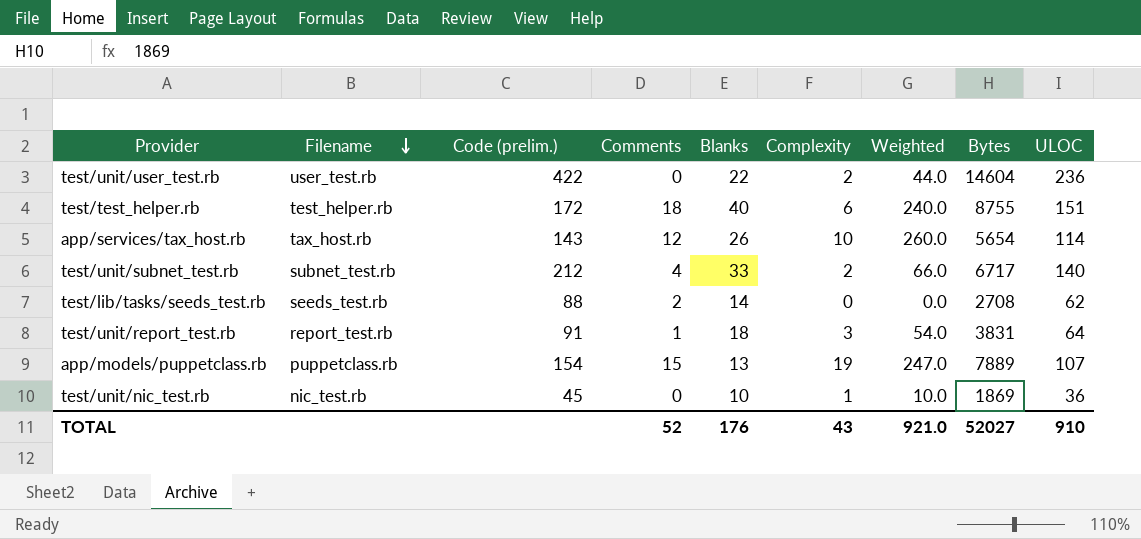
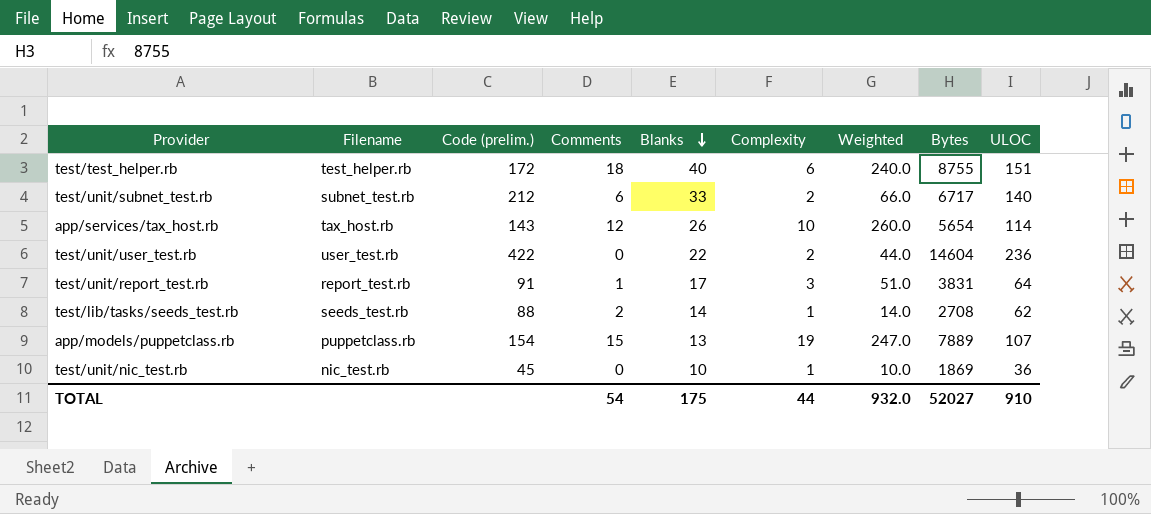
row order: Filename descending -> Blanks descending
test/unit/subnet_test.rb | Comments: 4 -> 6
test/unit/report_test.rb | Blanks: 18 -> 17
test/unit/report_test.rb | Weighted: 54.0 -> 51.0
test/lib/tasks/seeds_test.rb | Complexity: 0 -> 1
test/lib/tasks/seeds_test.rb | Weighted: 0.0 -> 14.0
TOTAL | Comments: 52 -> 54
TOTAL | Blanks: 176 -> 175
TOTAL | Complexity: 43 -> 44
TOTAL | Weighted: 921.0 -> 932.0

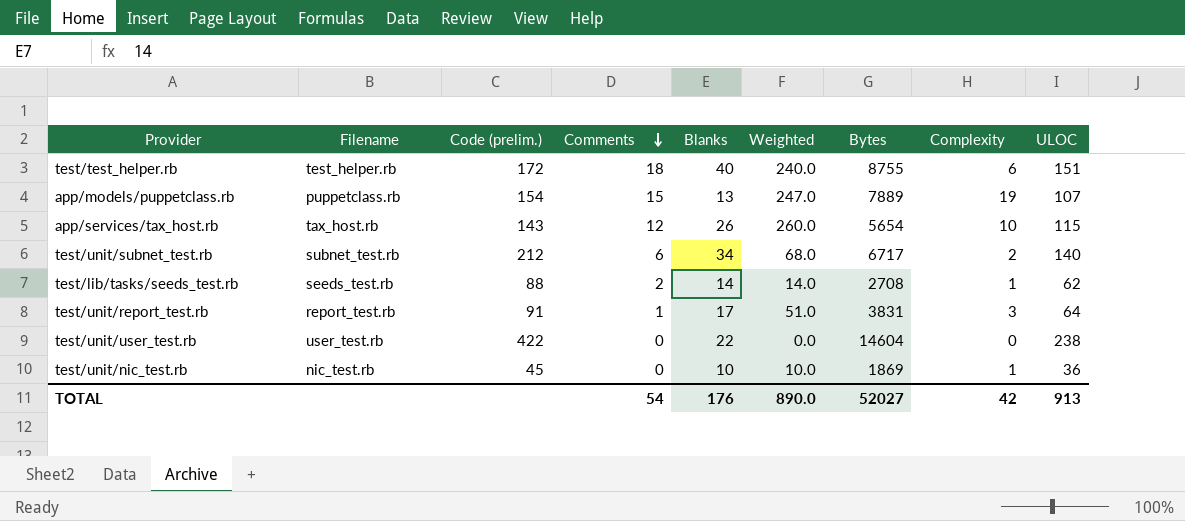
row order: Blanks descending -> Comments descending
column Complexity | position: 6 -> 8
app/services/tax_host.rb | ULOC: 114 -> 115
test/unit/subnet_test.rb | Blanks: 33 -> 34
test/unit/subnet_test.rb | Weighted: 66.0 -> 68.0
test/unit/user_test.rb | Weighted: 44.0 -> 0.0
test/unit/user_test.rb | Complexity: 2 -> 0
test/unit/user_test.rb | ULOC: 236 -> 238
TOTAL | Blanks: 175 -> 176
TOTAL | Weighted: 932.0 -> 890.0
TOTAL | Complexity: 44 -> 42
TOTAL | ULOC: 910 -> 913

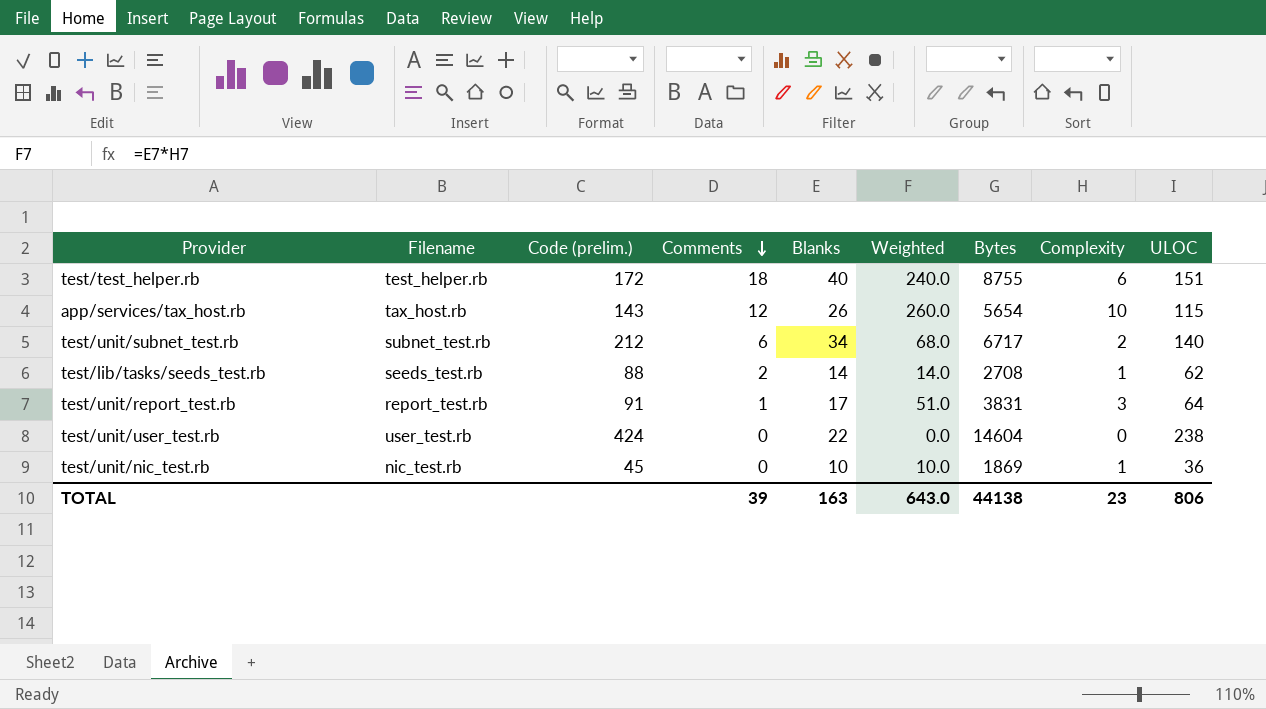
row app/models/puppetclass.rb: puppetclass.rb | 154 | 15 | 13 | 247.0 | 7889 | 19 | 107 -> none
test/unit/user_test.rb | Code (prelim.): 422 -> 424
TOTAL | Comments: 54 -> 39
TOTAL | Blanks: 176 -> 163
TOTAL | Weighted: 890.0 -> 643.0
TOTAL | Bytes: 52027 -> 44138
TOTAL | Complexity: 42 -> 23
TOTAL | ULOC: 913 -> 806

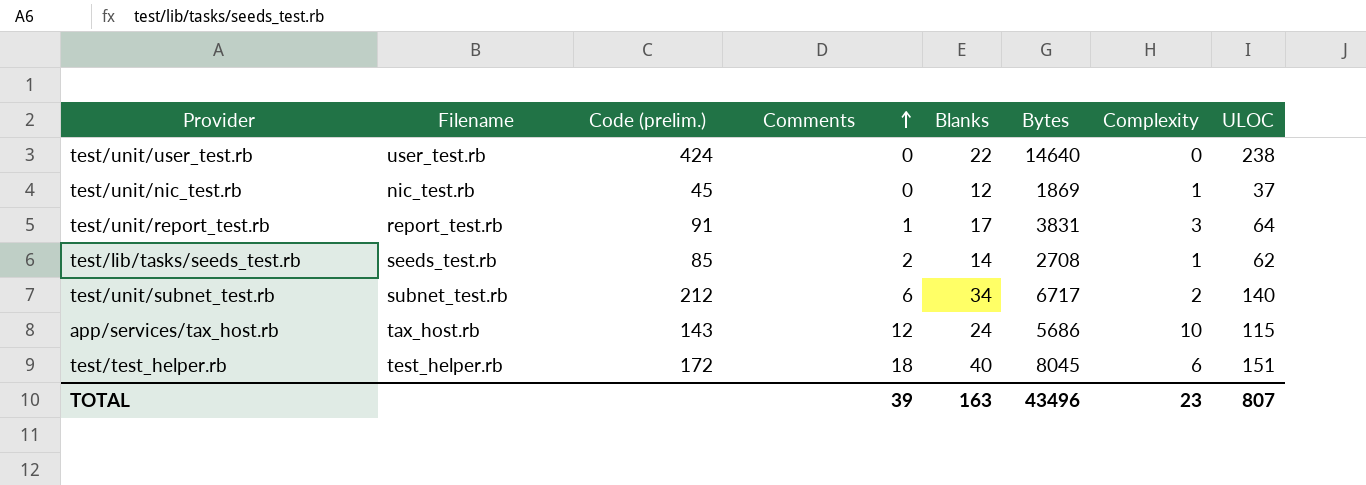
row order: Comments descending -> Comments ascending
column Weighted | formula: [Blanks] * [Complexity] -> none
test/unit/user_test.rb | Bytes: 14604 -> 14640
test/unit/nic_test.rb | Blanks: 10 -> 12
test/unit/nic_test.rb | ULOC: 36 -> 37
test/lib/tasks/seeds_test.rb | Code (prelim.): 88 -> 85
app/services/tax_host.rb | Blanks: 26 -> 24
app/services/tax_host.rb | Bytes: 5654 -> 5686
test/test_helper.rb | Bytes: 8755 -> 8045
TOTAL | Bytes: 44138 -> 43496
TOTAL | ULOC: 806 -> 807

